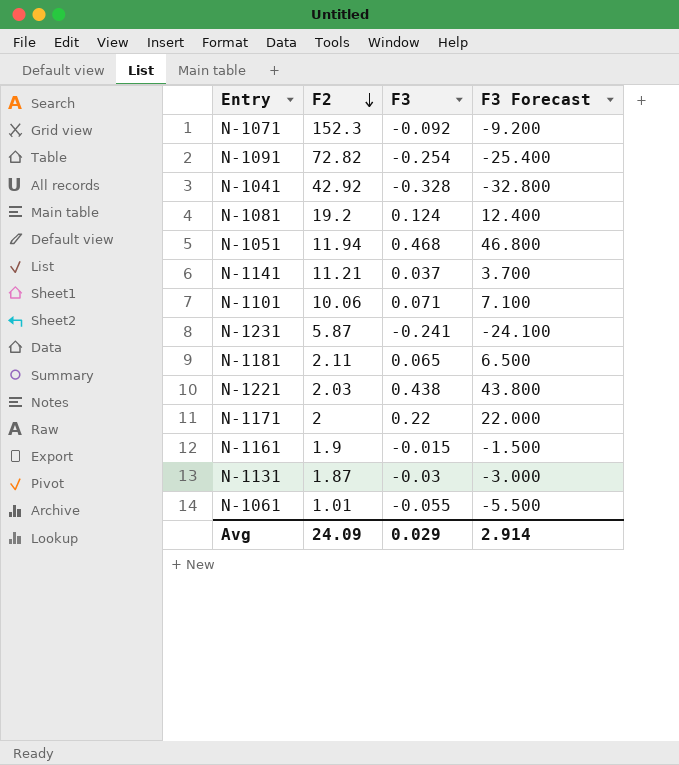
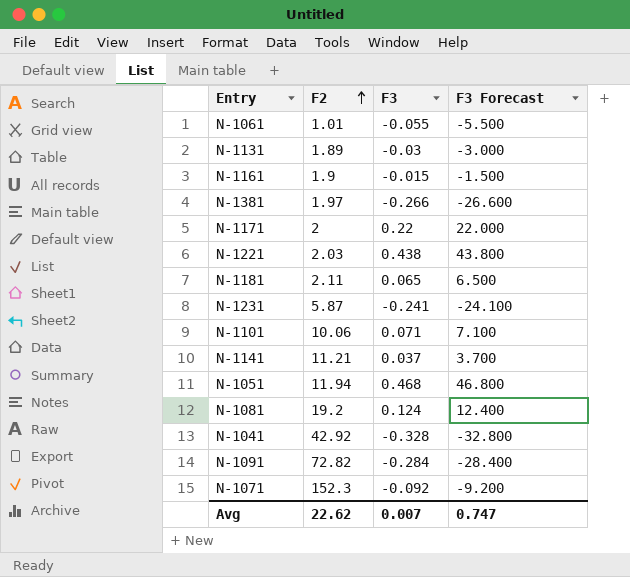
row order: F2 descending -> F2 ascending
N-1131 | F2: 1.87 -> 1.89
row N-1381: none -> 1.97 | -0.266 | -26.600
N-1091 | F3: -0.254 -> -0.284
N-1091 | F3 Forecast: -25.400 -> -28.400
Avg | F2: 24.09 -> 22.62
Avg | F3: 0.029 -> 0.007
Avg | F3 Forecast: 2.914 -> 0.747

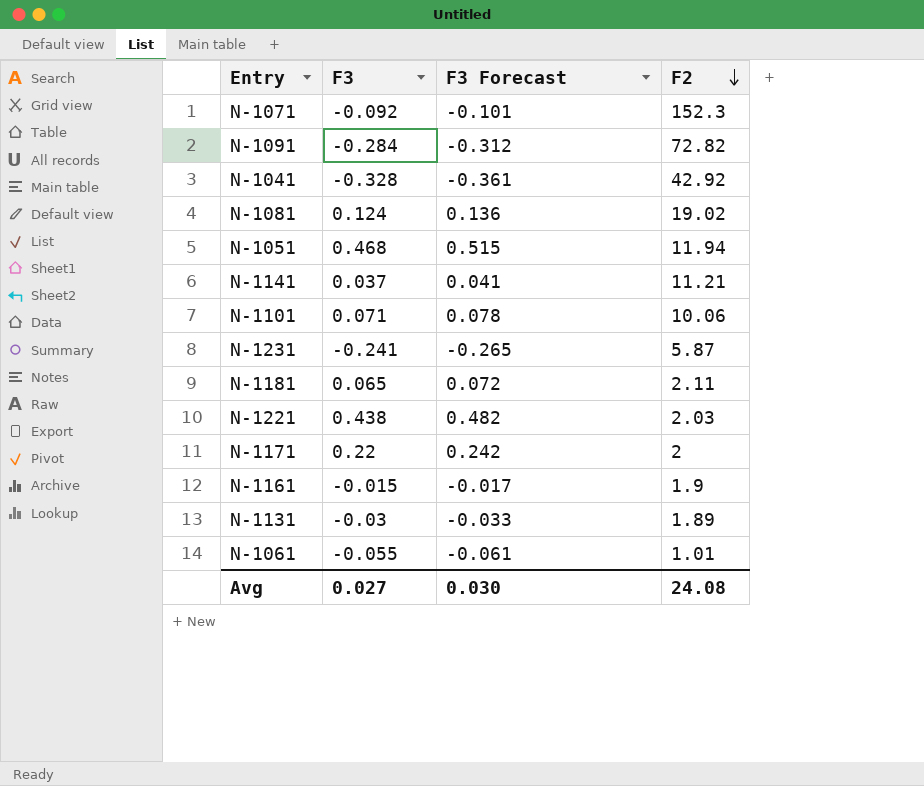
row order: F2 ascending -> F2 descending
column F3 Forecast | formula: [F3] * 100 -> [F3] * 1.1
column F2 | position: 2 -> 4
row N-1381: 1.97 | -0.266 | -26.600 -> none
N-1081 | F2: 19.2 -> 19.02
Avg | F3: 0.007 -> 0.027
Avg | F3 Forecast: 0.747 -> 0.030
Avg | F2: 22.62 -> 24.08

